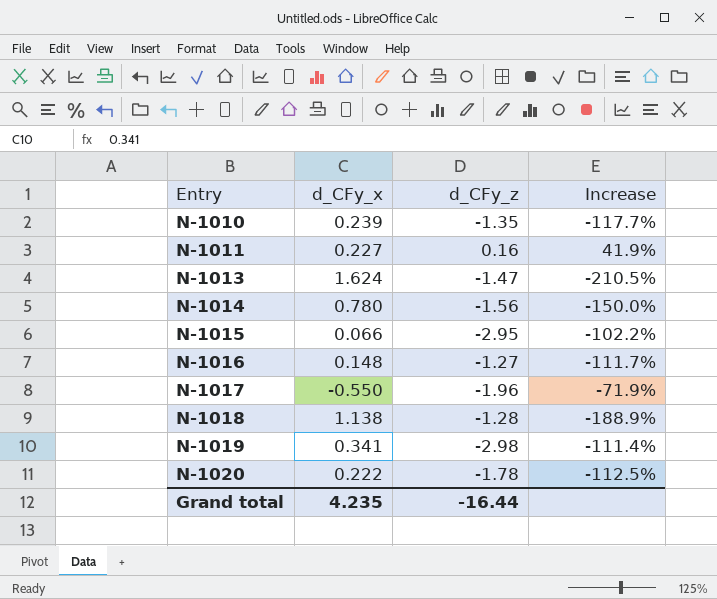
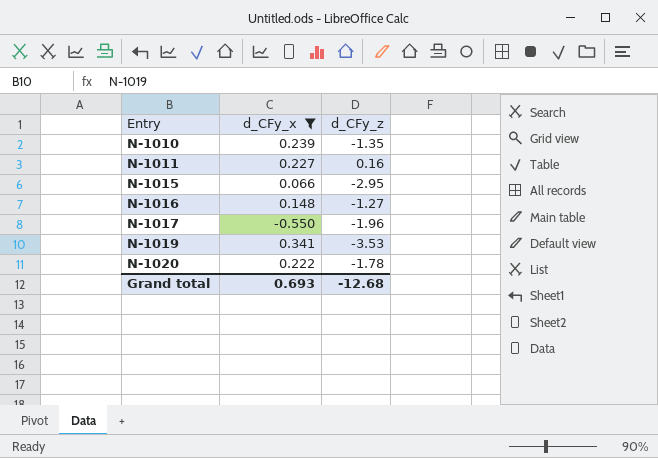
filter: none -> d_CFy_x <= 0.341
column Increase | formula: ([d_CFy_x] - [d_CFy_z]) / [d_CFy_z] -> none
N-1019 | d_CFy_z: -2.98 -> -3.53
Grand total | d_CFy_x: 4.235 -> 0.693
Grand total | d_CFy_z: -16.44 -> -12.68

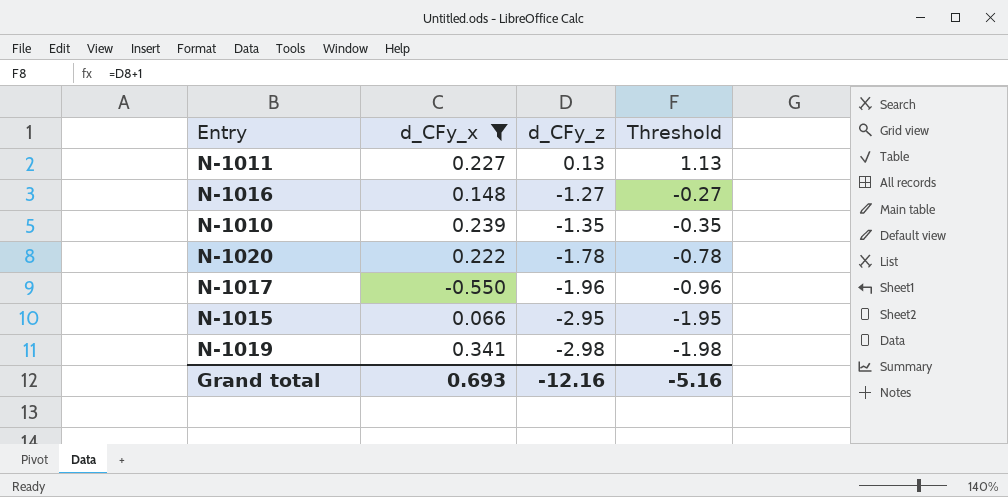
row order: Entry ascending -> d_CFy_z descending
column Threshold | formula: none -> [d_CFy_z] + 1
N-1011 | d_CFy_z: 0.16 -> 0.13
N-1019 | d_CFy_z: -3.53 -> -2.98
Grand total | d_CFy_z: -12.68 -> -12.16

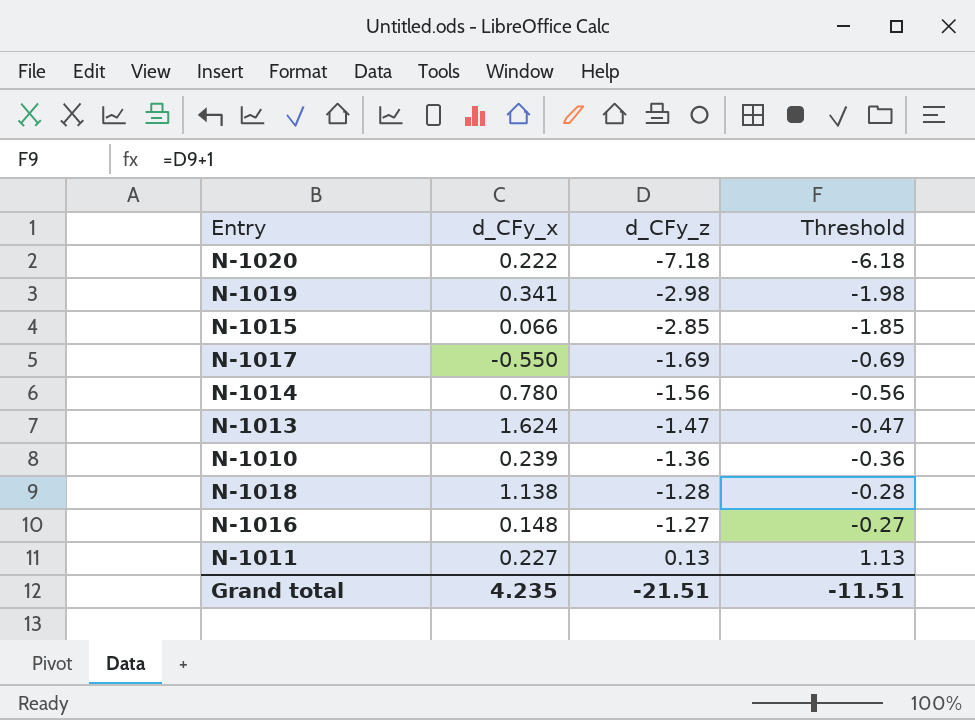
filter: d_CFy_x <= 0.341 -> none
row order: d_CFy_z descending -> d_CFy_z ascending
N-1020 | d_CFy_z: -1.78 -> -7.18
N-1020 | Threshold: -0.78 -> -6.18
N-1015 | d_CFy_z: -2.95 -> -2.85
N-1015 | Threshold: -1.95 -> -1.85
N-1017 | d_CFy_z: -1.96 -> -1.69
N-1017 | Threshold: -0.96 -> -0.69
N-1010 | d_CFy_z: -1.35 -> -1.36
N-1010 | Threshold: -0.35 -> -0.36
Grand total | d_CFy_x: 0.693 -> 4.235
Grand total | d_CFy_z: -12.16 -> -21.51
Grand total | Threshold: -5.16 -> -11.51

